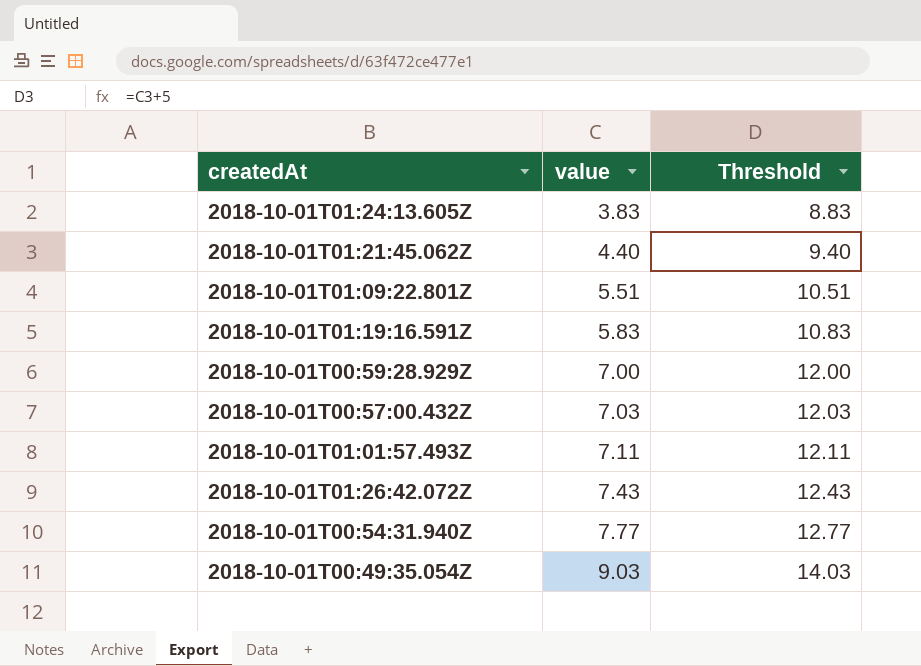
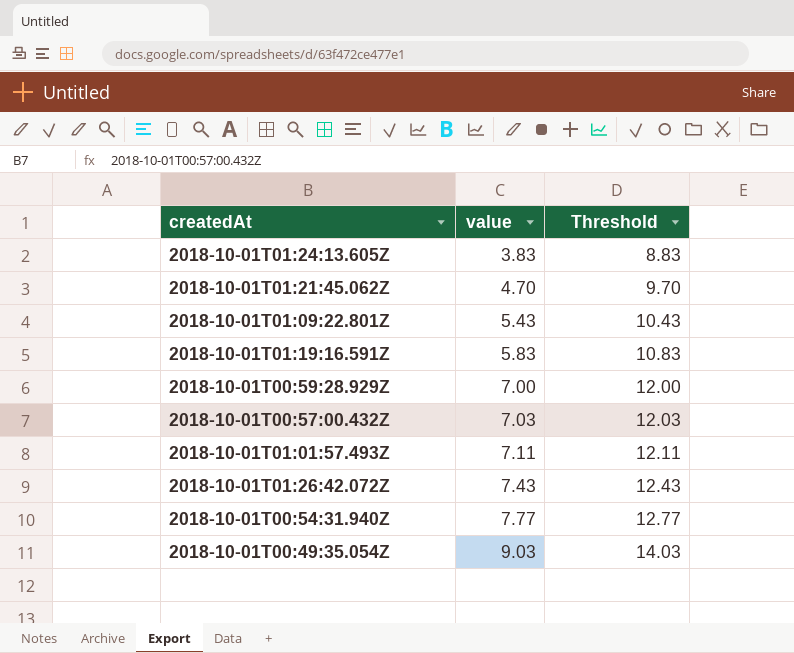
2018-10-01T01:21:45.062Z | value: 4.40 -> 4.70
2018-10-01T01:21:45.062Z | Threshold: 9.40 -> 9.70
2018-10-01T01:09:22.801Z | value: 5.51 -> 5.43
2018-10-01T01:09:22.801Z | Threshold: 10.51 -> 10.43

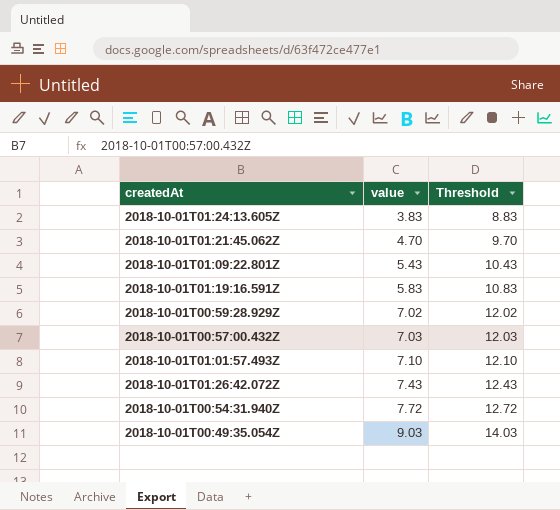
2018-10-01T00:59:28.929Z | value: 7.00 -> 7.02
2018-10-01T00:59:28.929Z | Threshold: 12.00 -> 12.02
2018-10-01T01:01:57.493Z | value: 7.11 -> 7.10
2018-10-01T01:01:57.493Z | Threshold: 12.11 -> 12.10
2018-10-01T00:54:31.940Z | value: 7.77 -> 7.72
2018-10-01T00:54:31.940Z | Threshold: 12.77 -> 12.72

